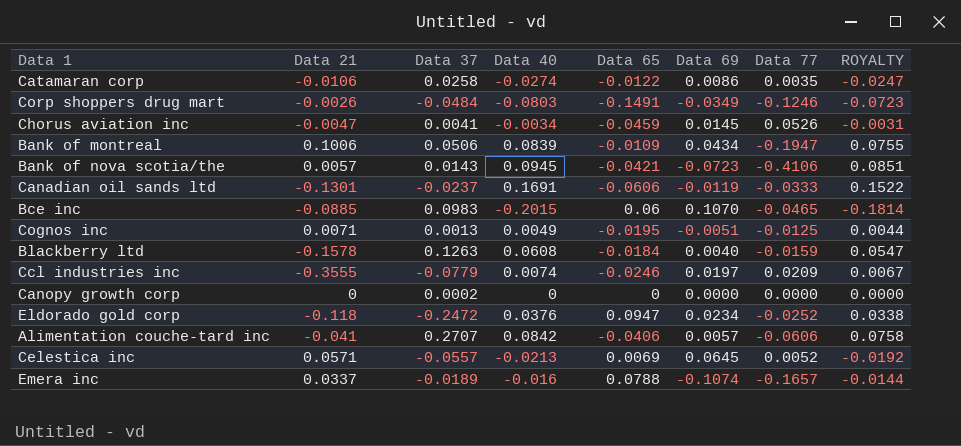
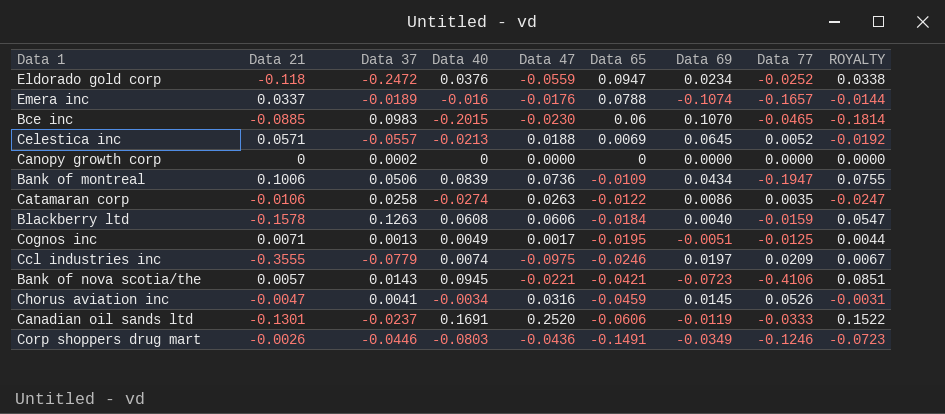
row order: none -> Data 65 descending
column Data 47 | position: none -> 5
row Alimentation couche-tard inc: -0.041 | 0.2707 | 0.0842 | -0.0406 | 0.0057 | -0.0606 | 0.0758 -> none
Corp shoppers drug mart | Data 37: -0.0484 -> -0.0446

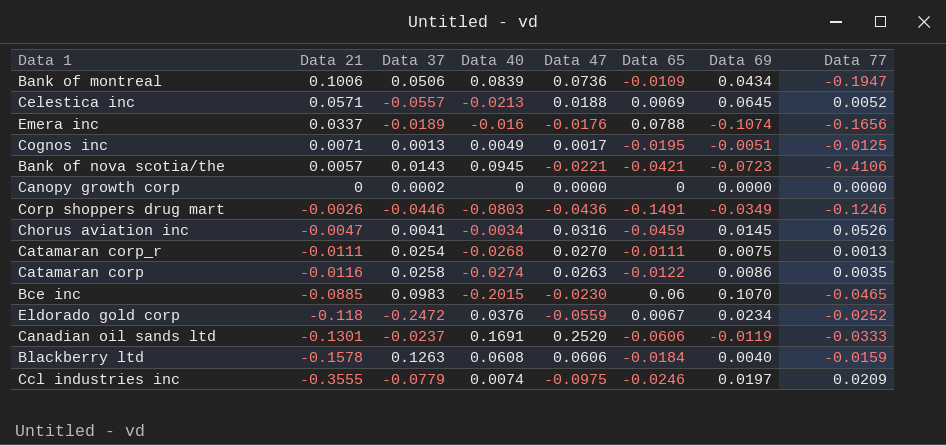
row order: Data 65 descending -> Data 21 descending
column ROYALTY | formula: [Data 40] * 0.9 -> none
Emera inc | Data 77: -0.1657 -> -0.1656
row Catamaran corp_r: none -> -0.0111 | 0.0254 | -0.0268 | 0.0270 | -0.0111 | 0.0075 | 0.0013
Catamaran corp | Data 21: -0.0106 -> -0.0116
Eldorado gold corp | Data 65: 0.0947 -> 0.0067

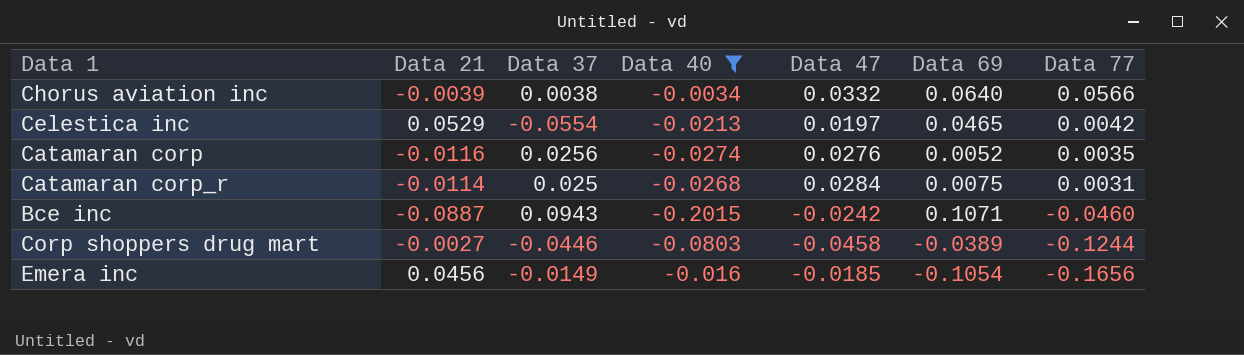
filter: none -> Data 40 <= -0.0034
row order: Data 21 descending -> Data 77 descending
column Data 65 | position: 6 -> none
Chorus aviation inc | Data 21: -0.0047 -> -0.0039
Chorus aviation inc | Data 37: 0.0041 -> 0.0038
Chorus aviation inc | Data 47: 0.0316 -> 0.0332
Chorus aviation inc | Data 69: 0.0145 -> 0.0640
Chorus aviation inc | Data 77: 0.0526 -> 0.0566
Celestica inc | Data 21: 0.0571 -> 0.0529
Celestica inc | Data 37: -0.0557 -> -0.0554
Celestica inc | Data 47: 0.0188 -> 0.0197
Celestica inc | Data 69: 0.0645 -> 0.0465
Celestica inc | Data 77: 0.0052 -> 0.0042
Catamaran corp | Data 37: 0.0258 -> 0.0256
Catamaran corp | Data 47: 0.0263 -> 0.0276
Catamaran corp | Data 69: 0.0086 -> 0.0052
Catamaran corp_r | Data 21: -0.0111 -> -0.0114
Catamaran corp_r | Data 37: 0.0254 -> 0.025
Catamaran corp_r | Data 47: 0.0270 -> 0.0284
Catamaran corp_r | Data 77: 0.0013 -> 0.0031
Bce inc | Data 21: -0.0885 -> -0.0887
Bce inc | Data 37: 0.0983 -> 0.0943
Bce inc | Data 47: -0.0230 -> -0.0242
Bce inc | Data 69: 0.1070 -> 0.1071
Bce inc | Data 77: -0.0465 -> -0.0460
Corp shoppers drug mart | Data 21: -0.0026 -> -0.0027
Corp shoppers drug mart | Data 47: -0.0436 -> -0.0458
Corp shoppers drug mart | Data 69: -0.0349 -> -0.0389
Corp shoppers drug mart | Data 77: -0.1246 -> -0.1244
Emera inc | Data 21: 0.0337 -> 0.0456
Emera inc | Data 37: -0.0189 -> -0.0149
Emera inc | Data 47: -0.0176 -> -0.0185
Emera inc | Data 69: -0.1074 -> -0.1054

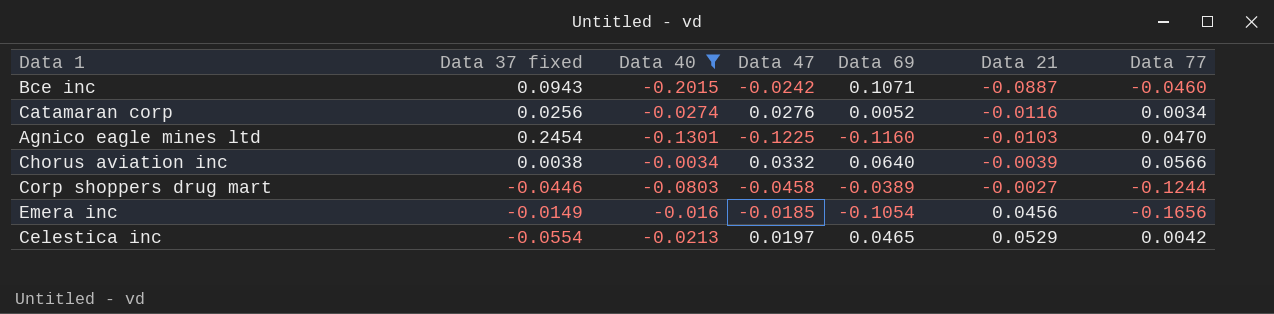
row order: Data 77 descending -> Data 21 ascending
column name: Data 37 -> Data 37 fixed
column Data 21 | position: 2 -> 6
row Catamaran corp_r: -0.0114 | 0.025 | -0.0268 | 0.0284 | 0.0075 | 0.0031 -> none
Catamaran corp | Data 77: 0.0035 -> 0.0034
row Agnico eagle mines ltd: none -> 0.2454 | -0.1301 | -0.1225 | -0.1160 | -0.0103 | 0.0470

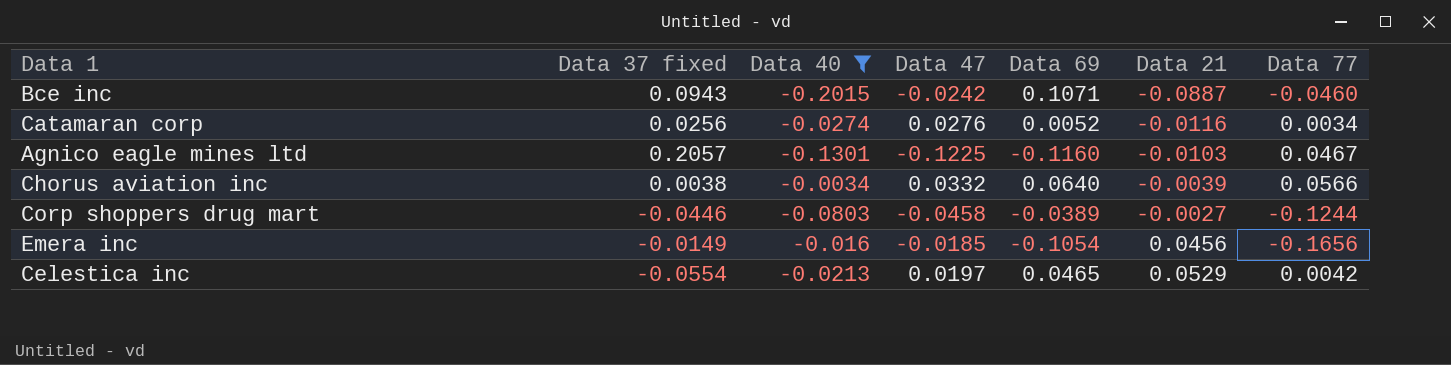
Agnico eagle mines ltd | Data 37 fixed: 0.2454 -> 0.2057
Agnico eagle mines ltd | Data 77: 0.0470 -> 0.0467

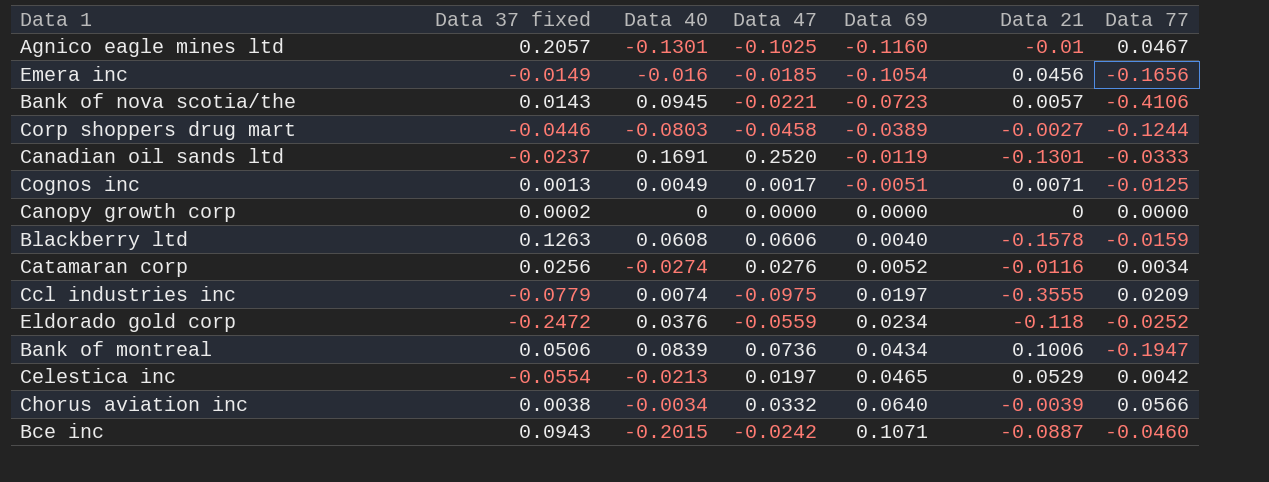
filter: Data 40 <= -0.0034 -> none
row order: Data 21 ascending -> Data 69 ascending
Agnico eagle mines ltd | Data 47: -0.1225 -> -0.1025
Agnico eagle mines ltd | Data 21: -0.0103 -> -0.01

